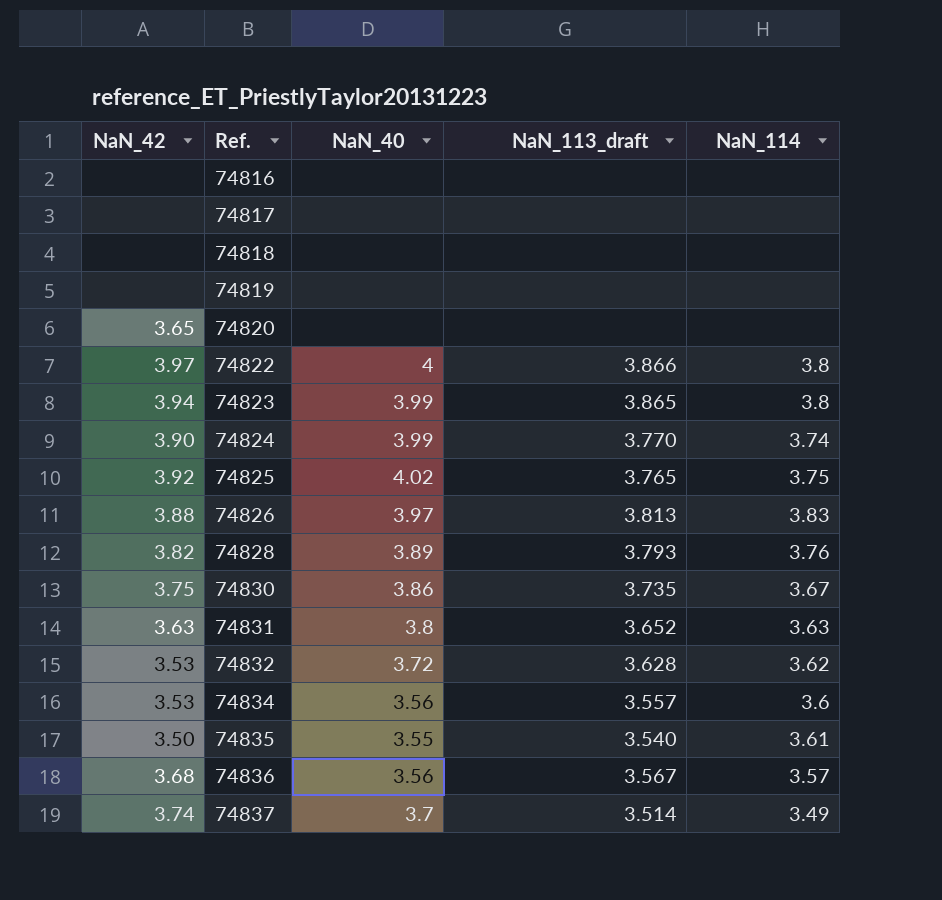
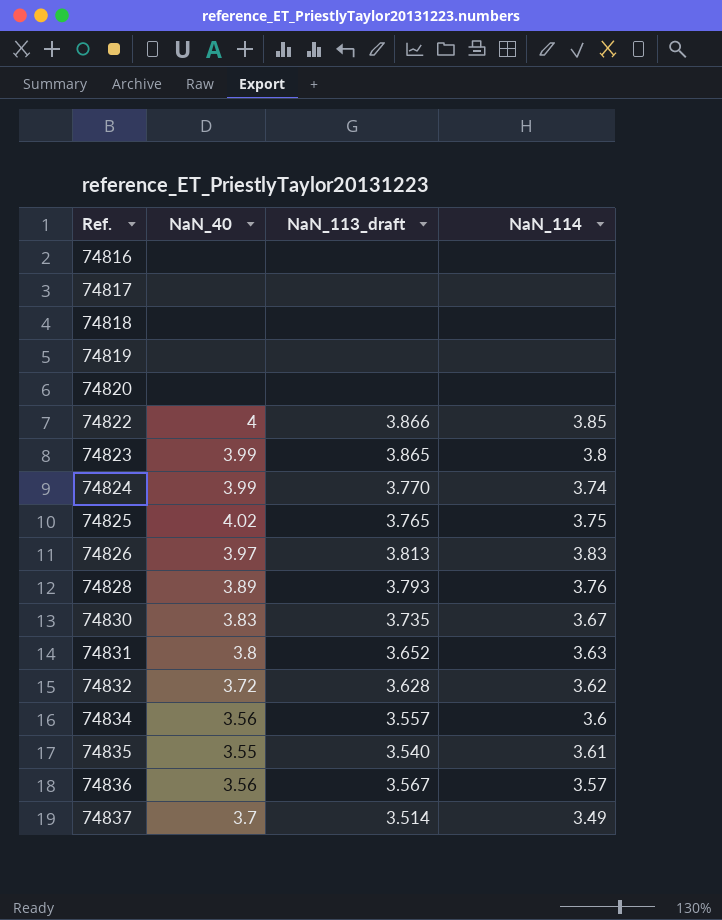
column NaN_42 | position: 1 -> none
74822 | NaN_114: 3.8 -> 3.85
74830 | NaN_40: 3.86 -> 3.83

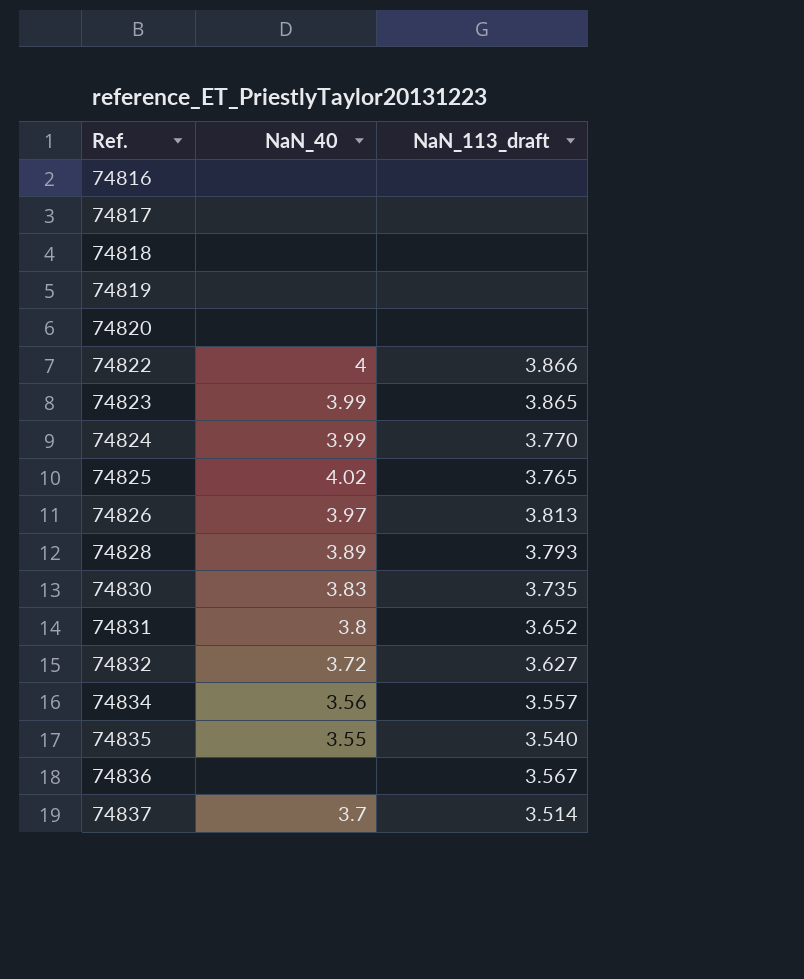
column NaN_114 | position: 4 -> none
74832 | NaN_113_draft: 3.628 -> 3.627
74836 | NaN_40: 3.56 -> none

